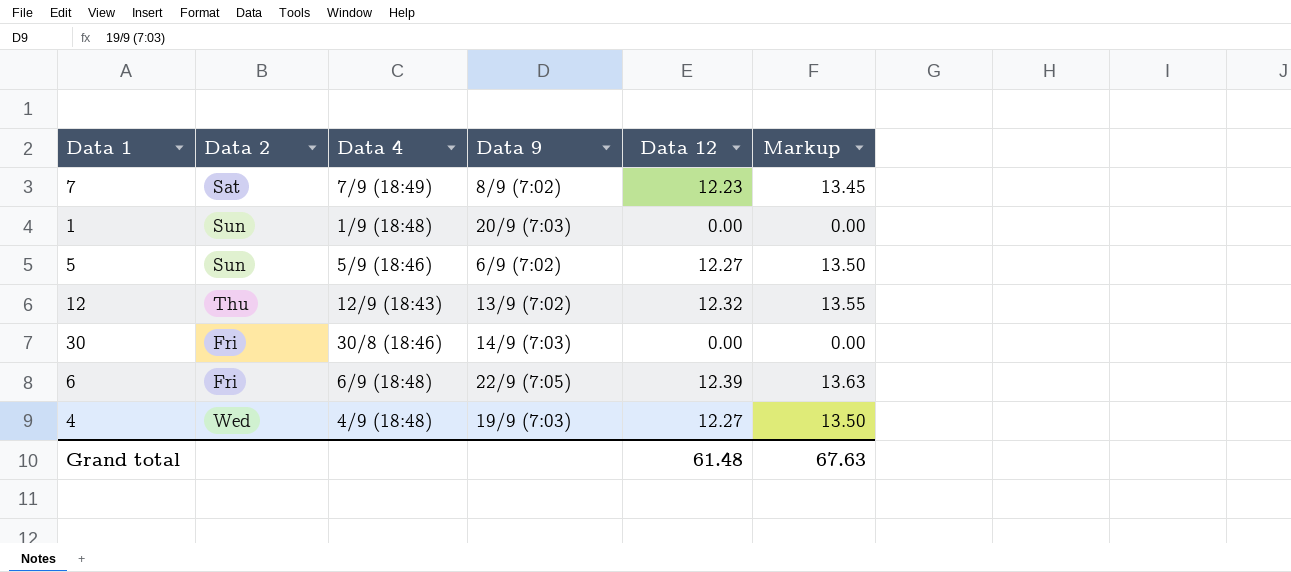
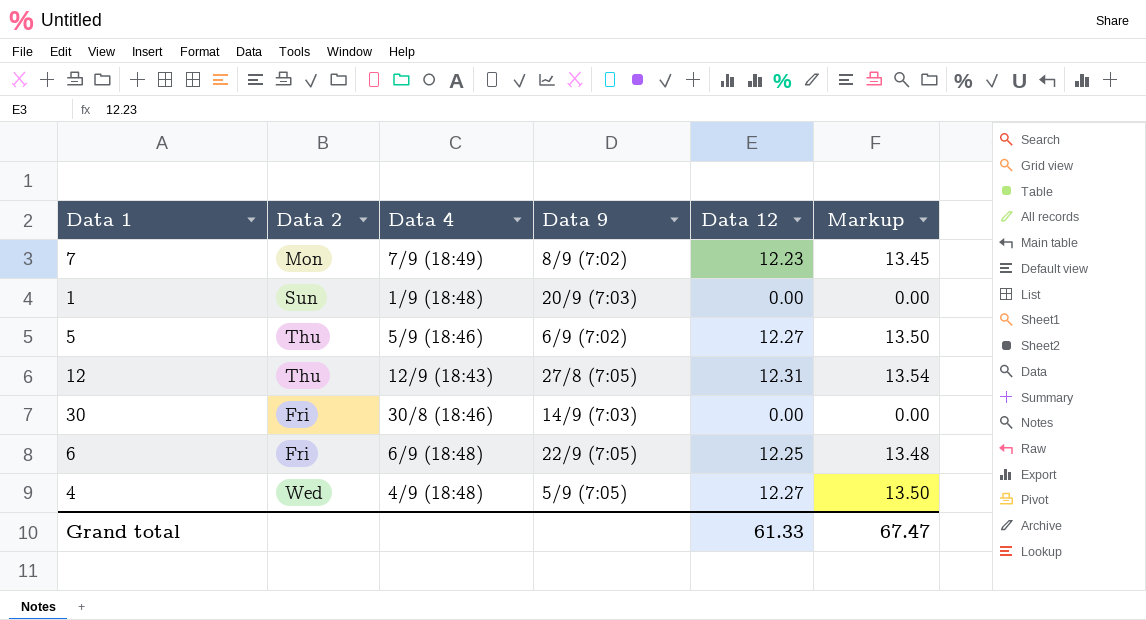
7 | Data 2: Sat -> Mon
5 | Data 2: Sun -> Thu
12 | Data 9: 13/9 (7:02) -> 27/8 (7:05)
12 | Data 12: 12.32 -> 12.31
12 | Markup: 13.55 -> 13.54
6 | Data 12: 12.39 -> 12.25
6 | Markup: 13.63 -> 13.48
4 | Data 9: 19/9 (7:03) -> 5/9 (7:05)
Grand total | Data 12: 61.48 -> 61.33
Grand total | Markup: 67.63 -> 67.47

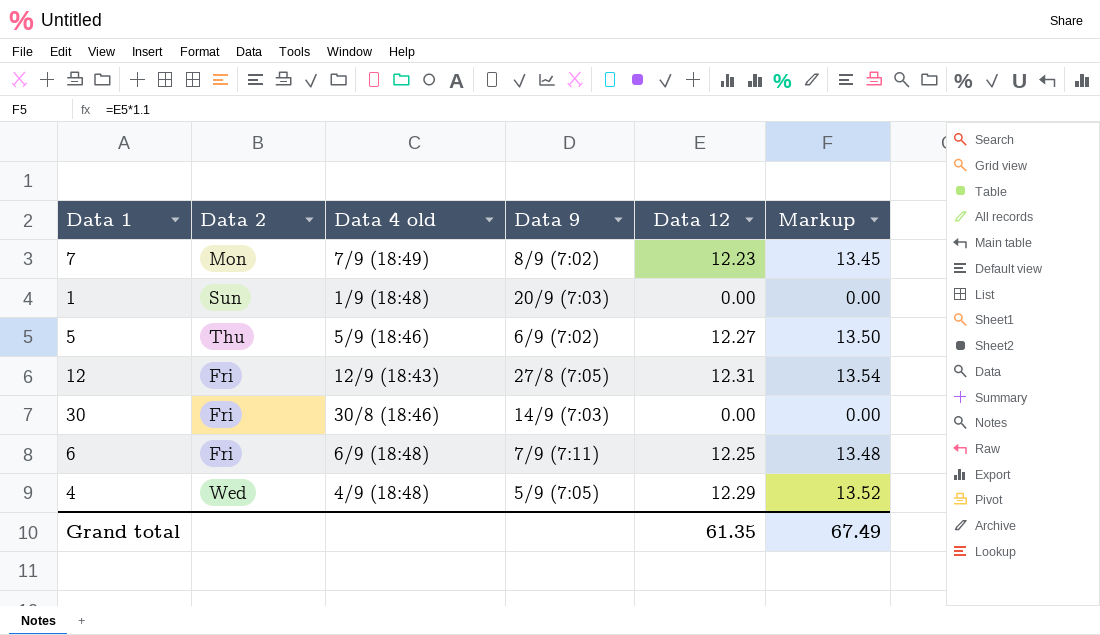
column name: Data 4 -> Data 4 old
12 | Data 2: Thu -> Fri
6 | Data 9: 22/9 (7:05) -> 7/9 (7:11)
4 | Data 12: 12.27 -> 12.29
4 | Markup: 13.50 -> 13.52
Grand total | Data 12: 61.33 -> 61.35
Grand total | Markup: 67.47 -> 67.49

